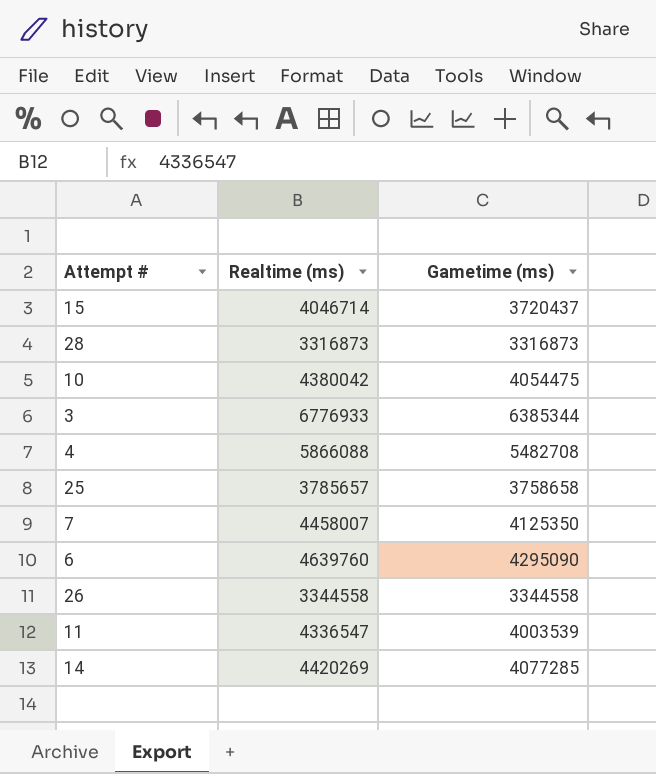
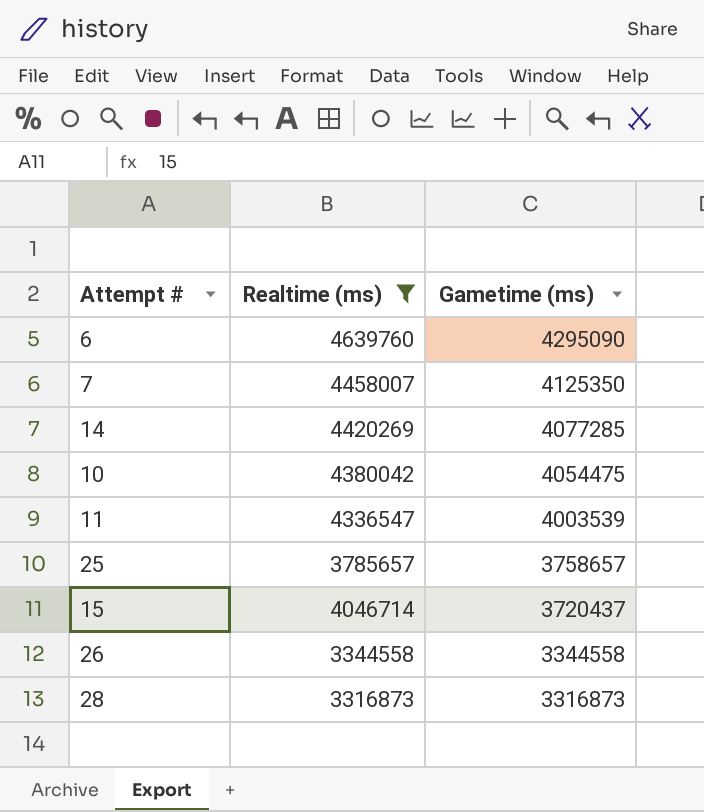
filter: none -> Realtime (ms) <= 4639760
row order: none -> Gametime (ms) descending
25 | Gametime (ms): 3758658 -> 3758657

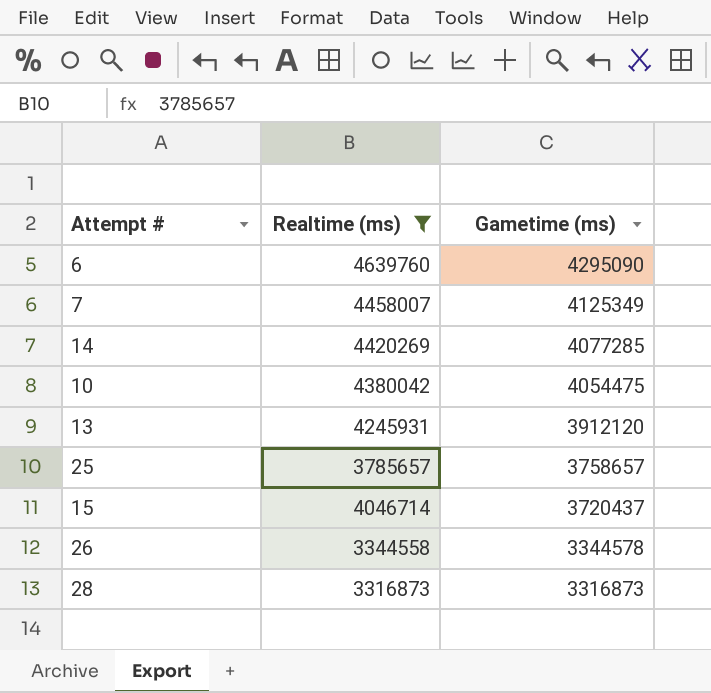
row 11: 4336547 | 4003539 -> none
7 | Gametime (ms): 4125350 -> 4125349
row 13: none -> 4245931 | 3912120
26 | Gametime (ms): 3344558 -> 3344578

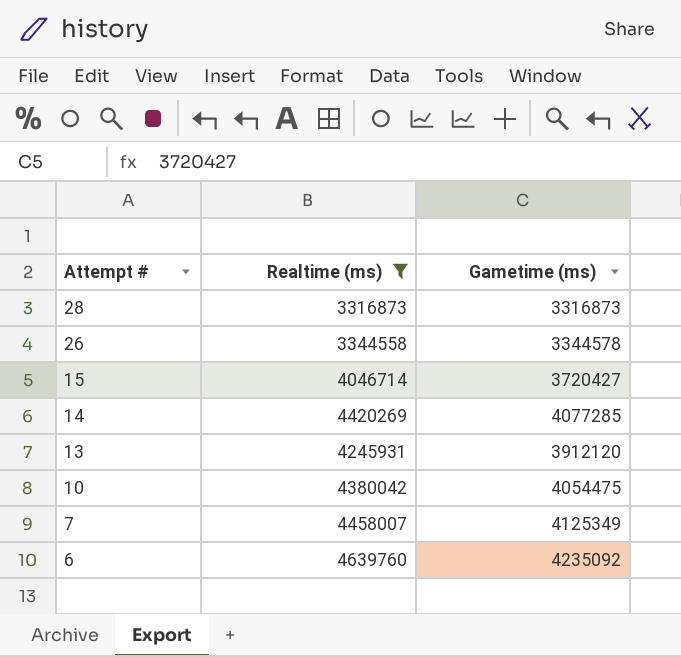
row order: Gametime (ms) descending -> Attempt # descending
row 25: 3785657 | 3758657 -> none
15 | Gametime (ms): 3720437 -> 3720427
6 | Gametime (ms): 4295090 -> 4235092

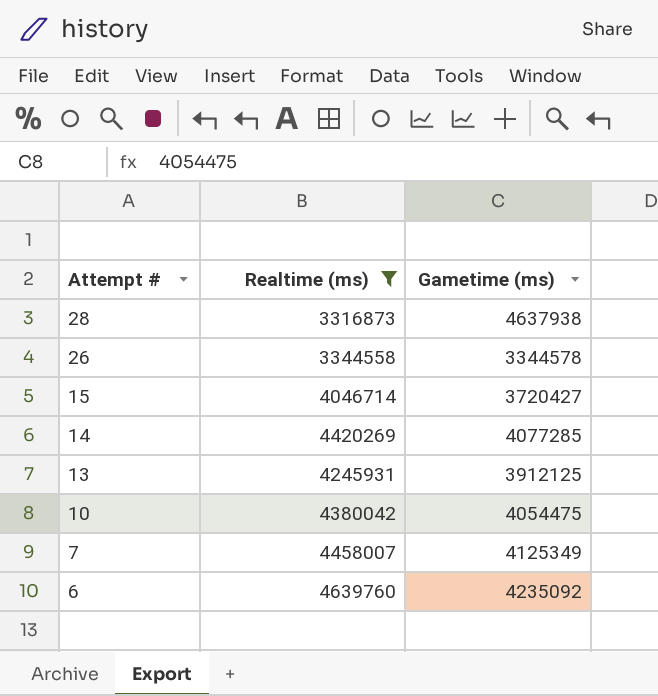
28 | Gametime (ms): 3316873 -> 4637938
13 | Gametime (ms): 3912120 -> 3912125

